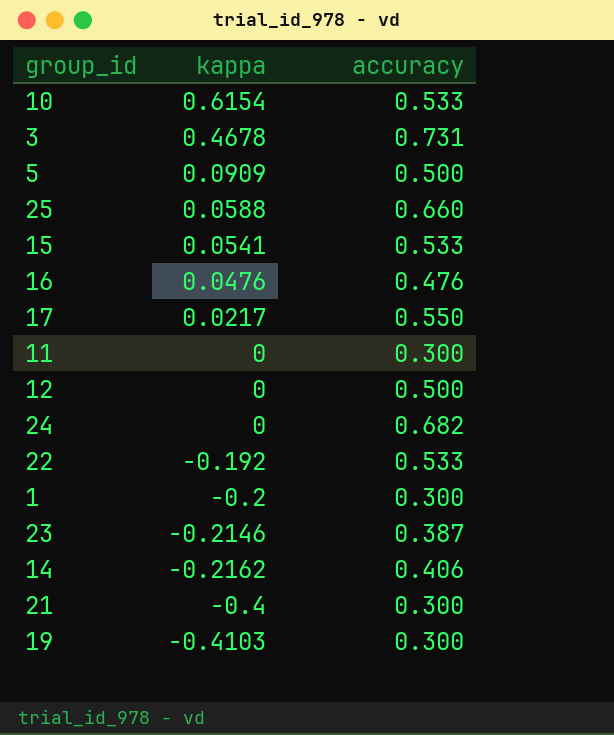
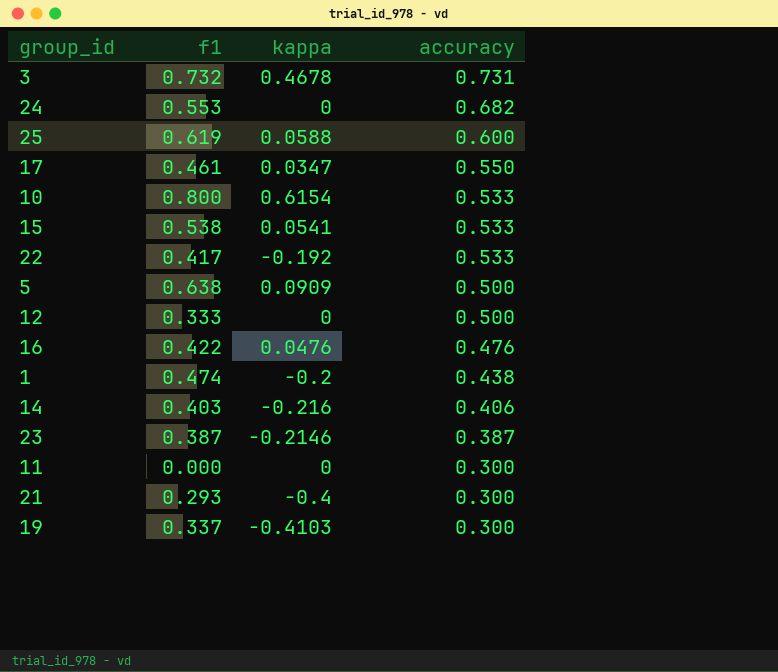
row order: kappa descending -> accuracy descending
column f1 | position: none -> 2
25 | accuracy: 0.660 -> 0.600
17 | kappa: 0.0217 -> 0.0347
1 | accuracy: 0.300 -> 0.438
14 | kappa: -0.2162 -> -0.216

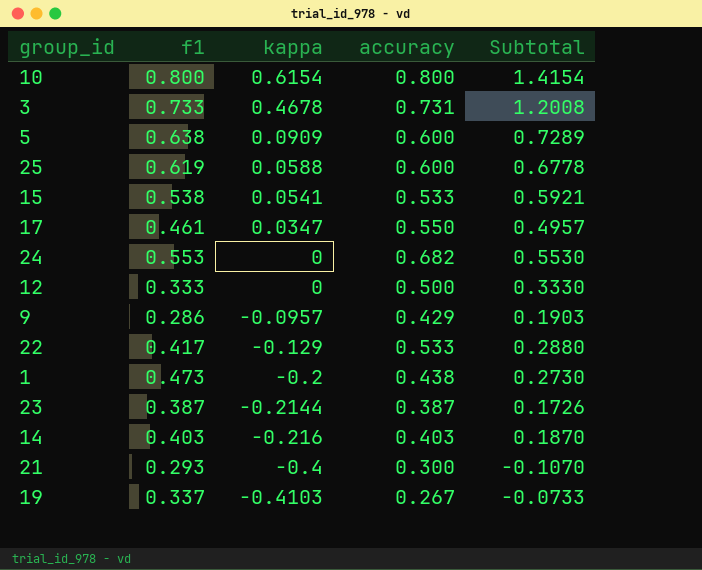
row order: accuracy descending -> kappa descending
column Subtotal | formula: none -> [f1] + [kappa]
row 16: 0.422 | 0.0476 | 0.476 -> none
row 11: 0.000 | 0 | 0.300 -> none
10 | accuracy: 0.533 -> 0.800
3 | f1: 0.732 -> 0.733
5 | accuracy: 0.500 -> 0.600
row 9: none -> 0.286 | -0.0957 | 0.429 | 0.1903
22 | kappa: -0.192 -> -0.129
1 | f1: 0.474 -> 0.473
23 | kappa: -0.2146 -> -0.2144
14 | accuracy: 0.406 -> 0.403
19 | accuracy: 0.300 -> 0.267

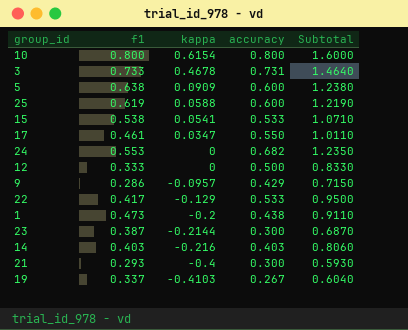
column Subtotal | formula: [f1] + [kappa] -> [f1] + [accuracy]
23 | accuracy: 0.387 -> 0.300

